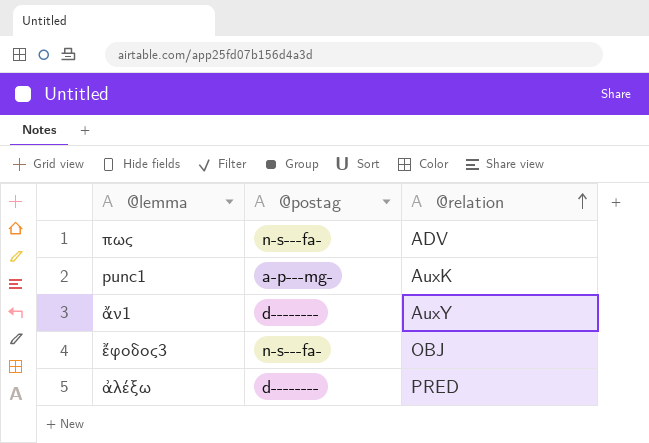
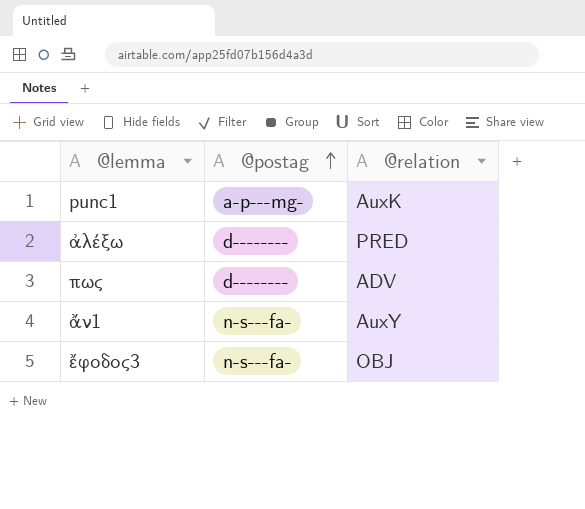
row order: @relation ascending -> @postag ascending
πως | @postag: n-s---fa- -> d--------
ἄν1 | @postag: d-------- -> n-s---fa-

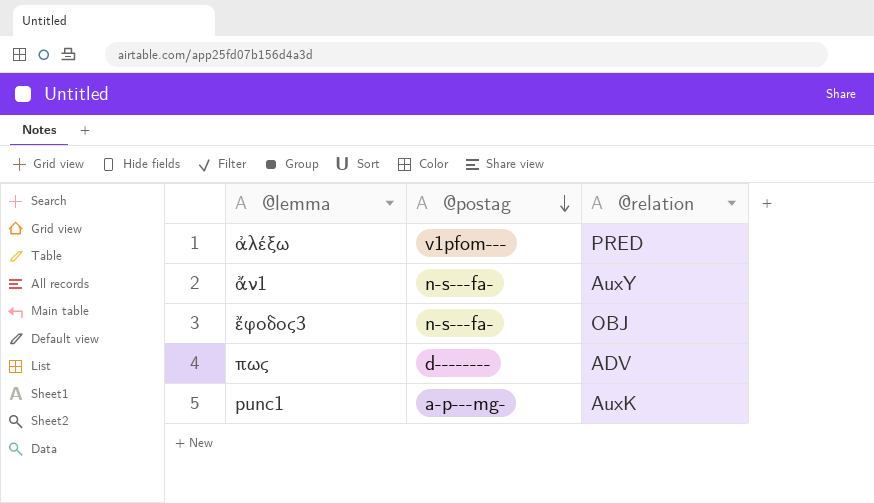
row order: @postag ascending -> @postag descending
ἀλέξω | @postag: d-------- -> v1pfom---

